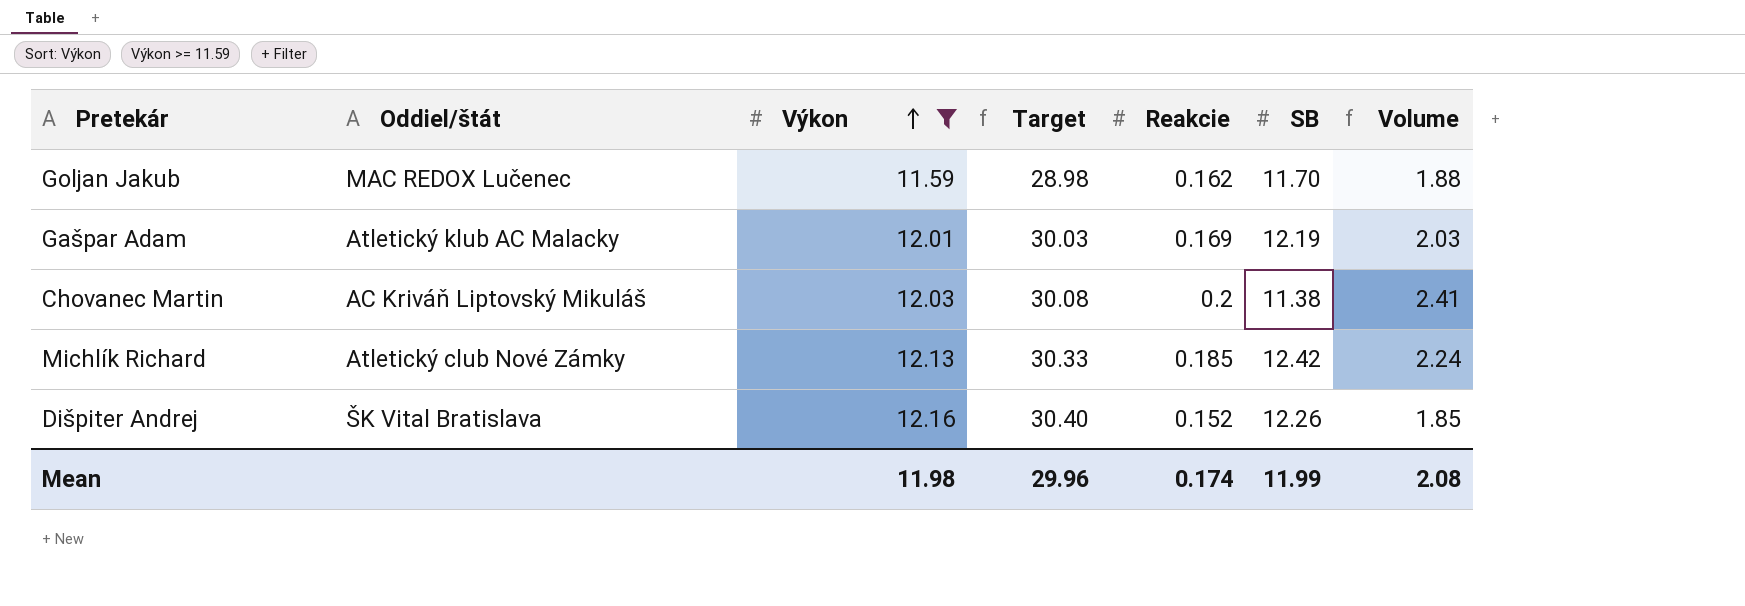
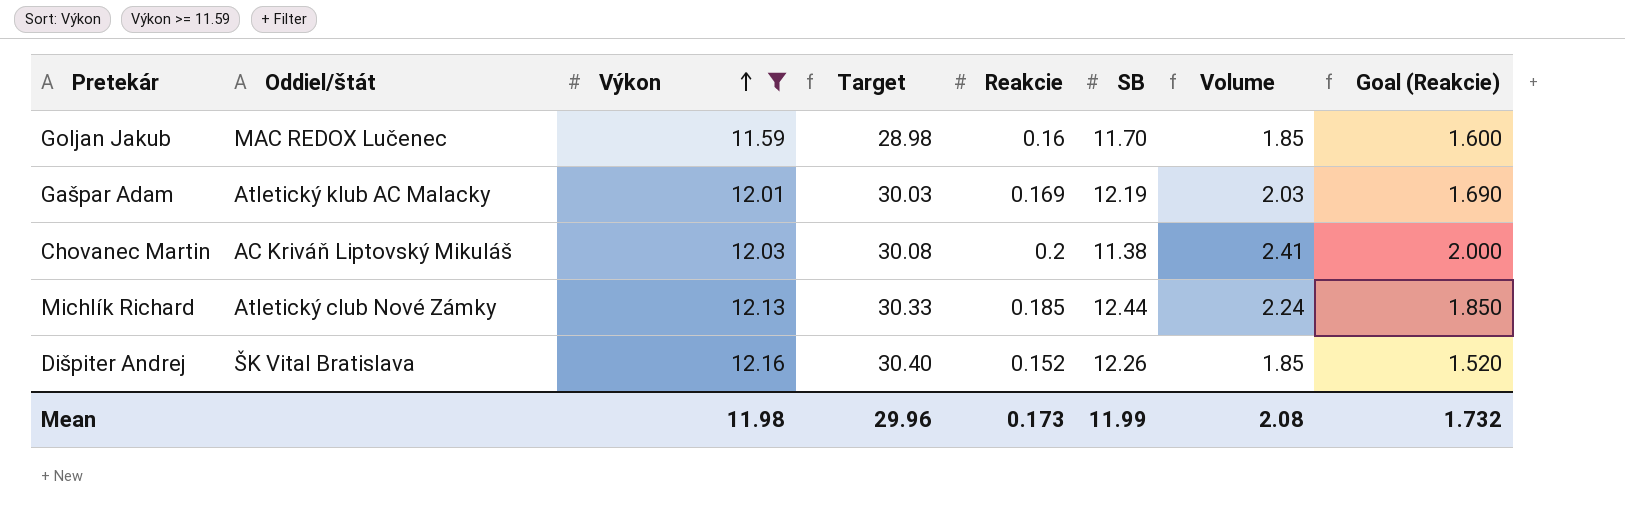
column Goal (Reakcie) | formula: none -> [Reakcie] * 10
Goljan Jakub | Reakcie: 0.162 -> 0.16
Goljan Jakub | Volume: 1.88 -> 1.85
Michlík Richard | SB: 12.42 -> 12.44
Mean | Reakcie: 0.174 -> 0.173

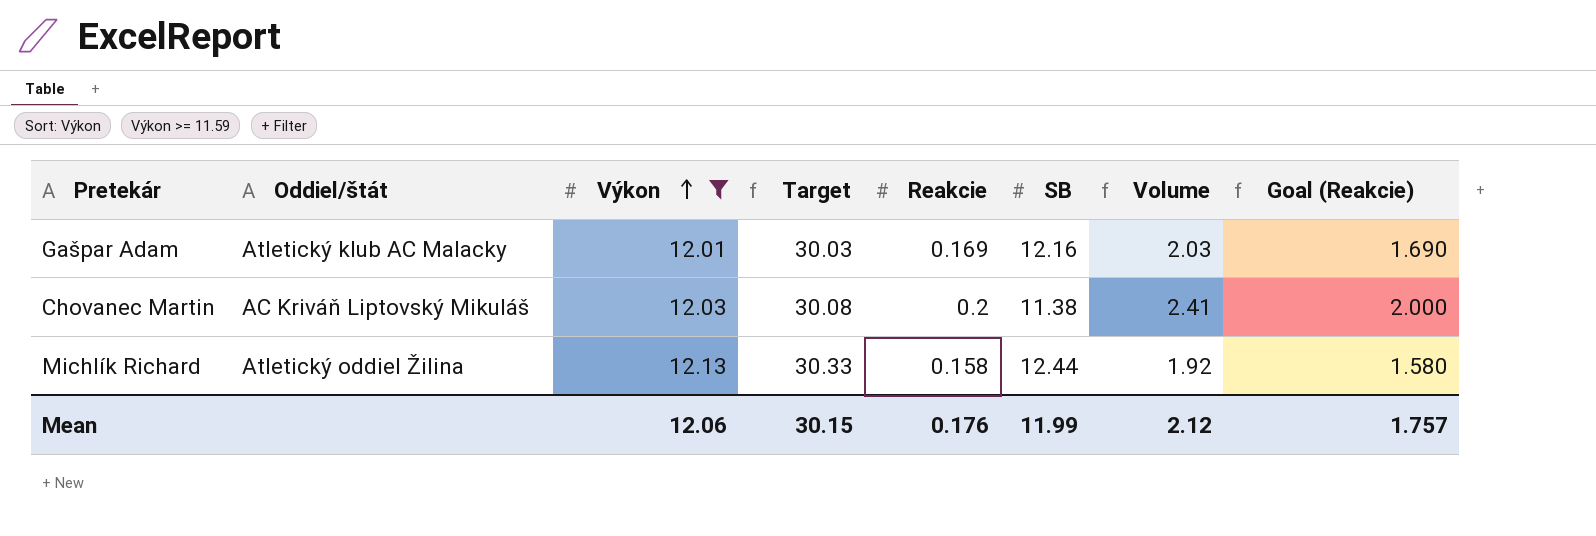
row Goljan Jakub: MAC REDOX Lučenec | 11.59 | 28.98 | 0.16 | 11.70 | 1.85 | 1.600 -> none
row Dišpiter Andrej: ŠK Vital Bratislava | 12.16 | 30.40 | 0.152 | 12.26 | 1.85 | 1.520 -> none
Gašpar Adam | SB: 12.19 -> 12.16
Michlík Richard | Oddiel/štát: Atletický club Nové Zámky -> Atletický oddiel Žilina
Michlík Richard | Reakcie: 0.185 -> 0.158
Michlík Richard | Volume: 2.24 -> 1.92
Michlík Richard | Goal (Reakcie): 1.850 -> 1.580
Mean | Výkon: 11.98 -> 12.06
Mean | Target: 29.96 -> 30.15
Mean | Reakcie: 0.173 -> 0.176
Mean | Volume: 2.08 -> 2.12
Mean | Goal (Reakcie): 1.732 -> 1.757

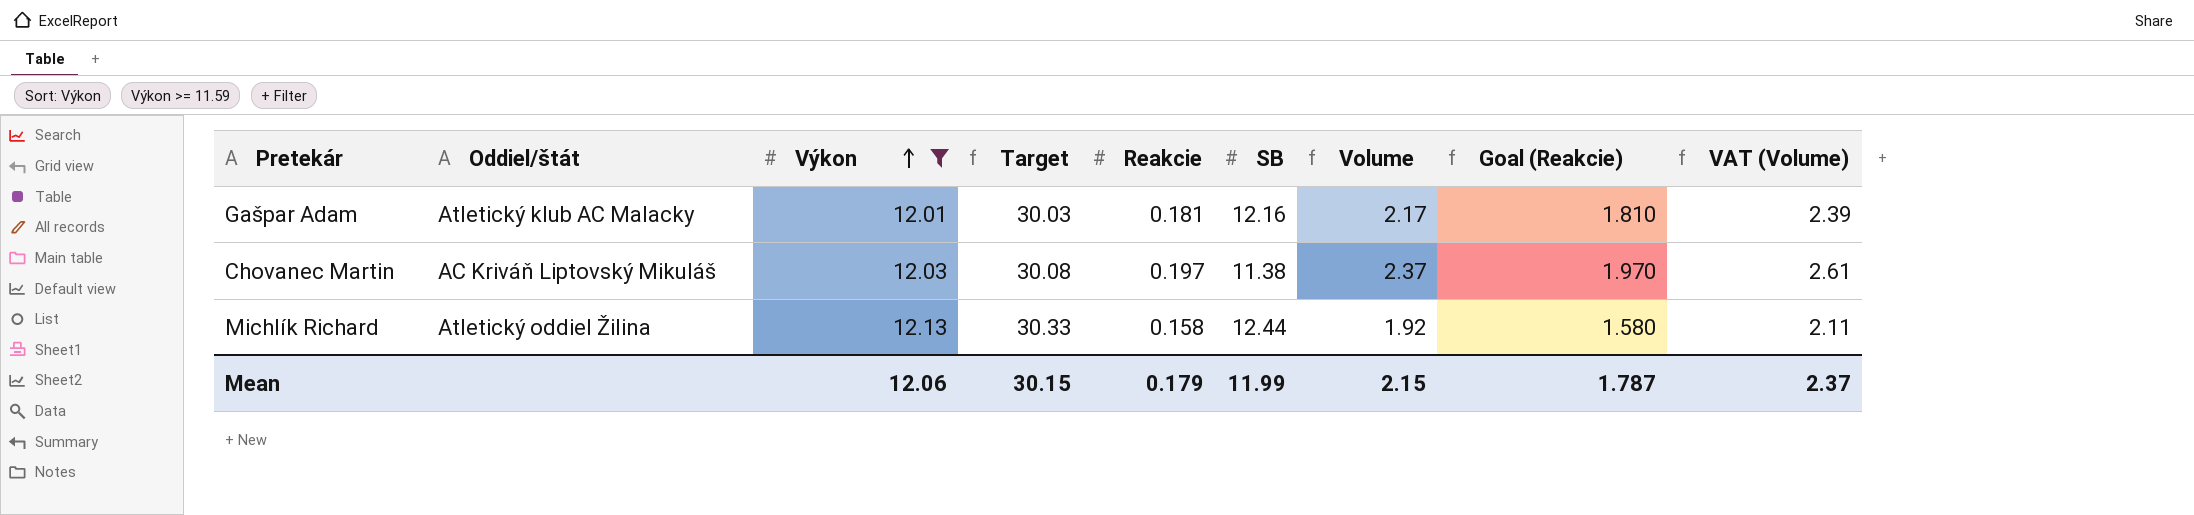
column VAT (Volume) | formula: none -> [Volume] * 1.1
Gašpar Adam | Reakcie: 0.169 -> 0.181
Gašpar Adam | Volume: 2.03 -> 2.17
Gašpar Adam | Goal (Reakcie): 1.690 -> 1.810
Chovanec Martin | Reakcie: 0.2 -> 0.197
Chovanec Martin | Volume: 2.41 -> 2.37
Chovanec Martin | Goal (Reakcie): 2.000 -> 1.970
Mean | Reakcie: 0.176 -> 0.179
Mean | Volume: 2.12 -> 2.15
Mean | Goal (Reakcie): 1.757 -> 1.787

